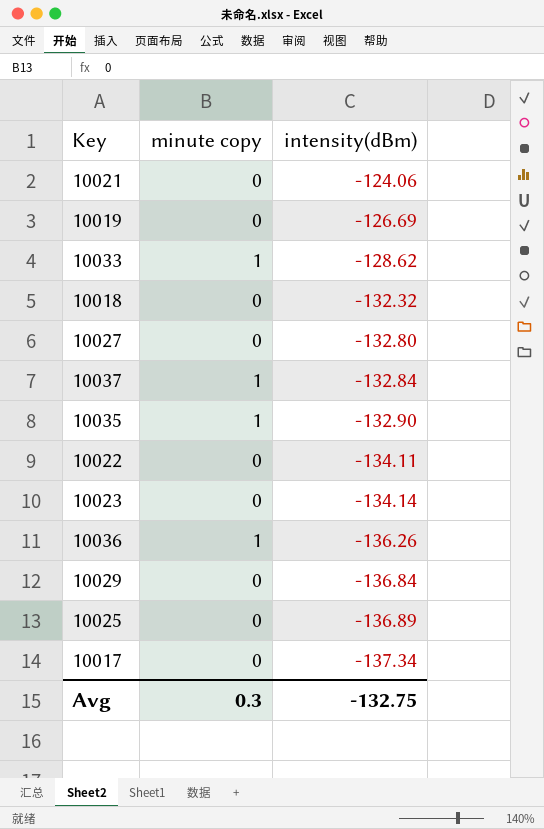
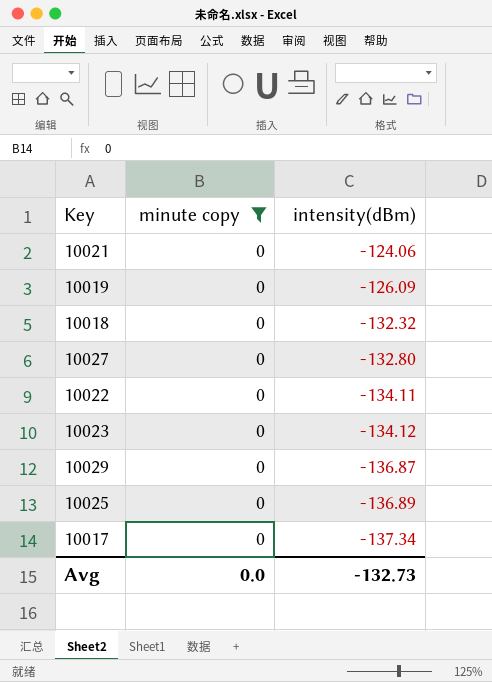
filter: none -> minute copy = 0
10019 | intensity(dBm): -126.69 -> -126.09
10023 | intensity(dBm): -134.14 -> -134.12
10029 | intensity(dBm): -136.84 -> -136.87
Avg | minute copy: 0.3 -> 0.0
Avg | intensity(dBm): -132.75 -> -132.73

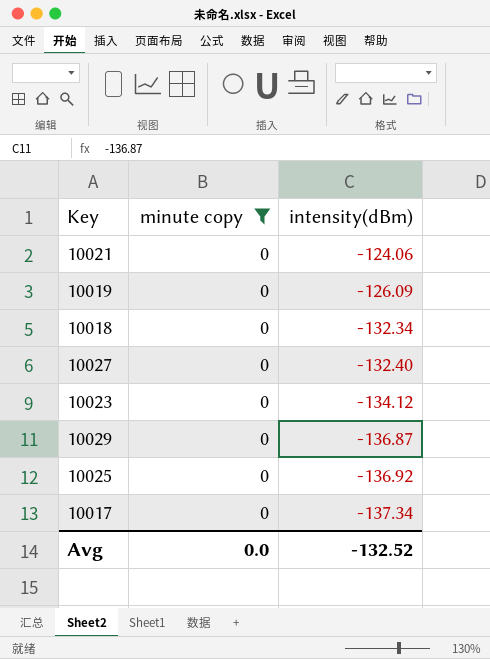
row 10022: 0 | -134.11 -> none
10018 | intensity(dBm): -132.32 -> -132.34
10027 | intensity(dBm): -132.80 -> -132.40
10025 | intensity(dBm): -136.89 -> -136.92
Avg | intensity(dBm): -132.73 -> -132.52

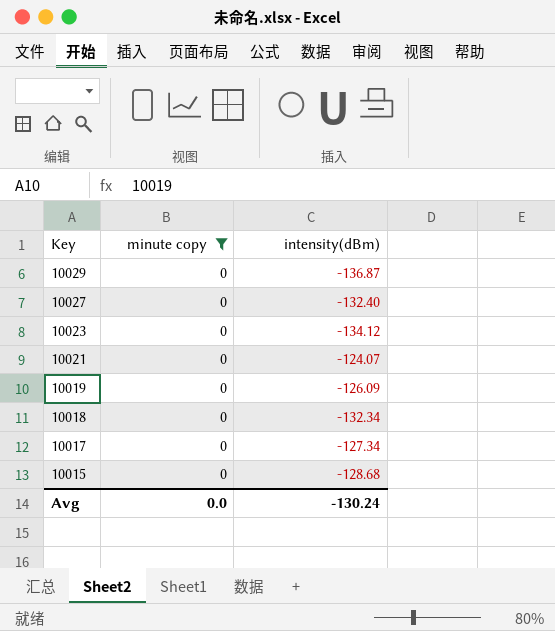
row order: intensity(dBm) descending -> Key descending
row 10025: 0 | -136.92 -> none
10021 | intensity(dBm): -124.06 -> -124.07
10017 | intensity(dBm): -137.34 -> -127.34
row 10015: none -> 0 | -128.68
Avg | intensity(dBm): -132.52 -> -130.24

